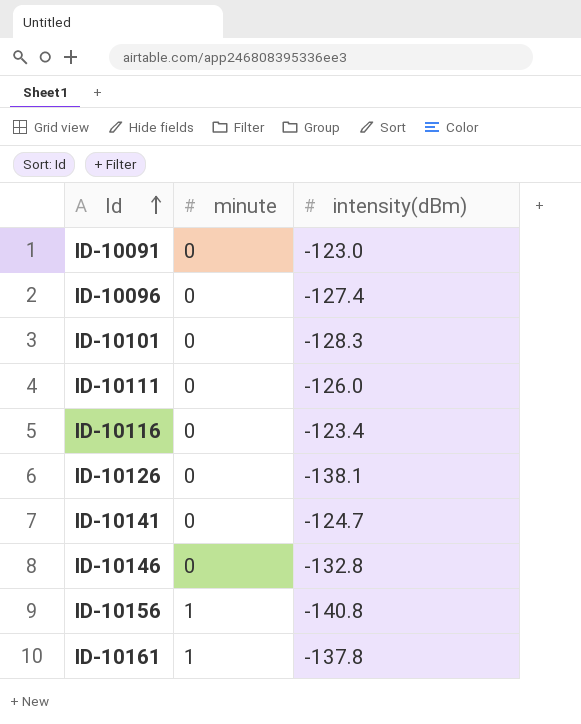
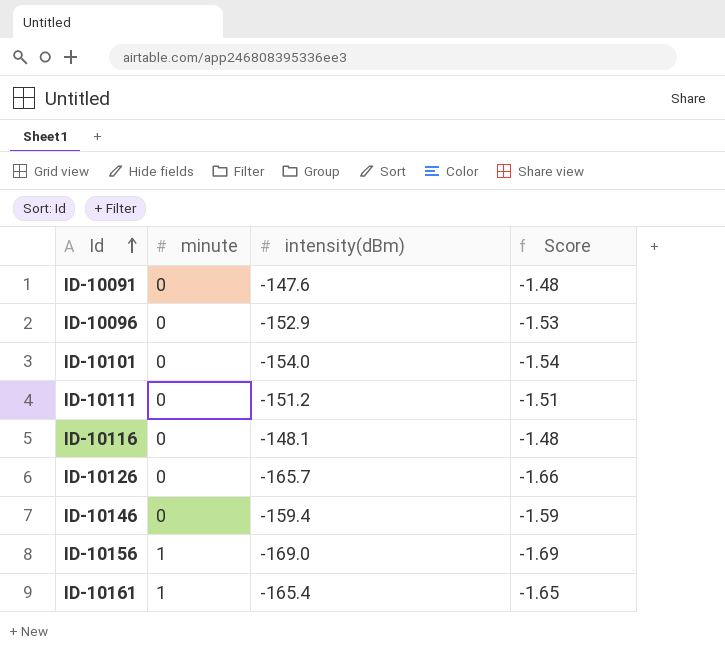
column Score | formula: none -> [intensity(dBm)] * 0.01
row ID-10141: 0 | -124.7 -> none
ID-10091 | intensity(dBm): -123.0 -> -147.6
ID-10096 | intensity(dBm): -127.4 -> -152.9
ID-10101 | intensity(dBm): -128.3 -> -154.0
ID-10111 | intensity(dBm): -126.0 -> -151.2
ID-10116 | intensity(dBm): -123.4 -> -148.1
ID-10126 | intensity(dBm): -138.1 -> -165.7
ID-10146 | intensity(dBm): -132.8 -> -159.4
ID-10156 | intensity(dBm): -140.8 -> -169.0
ID-10161 | intensity(dBm): -137.8 -> -165.4

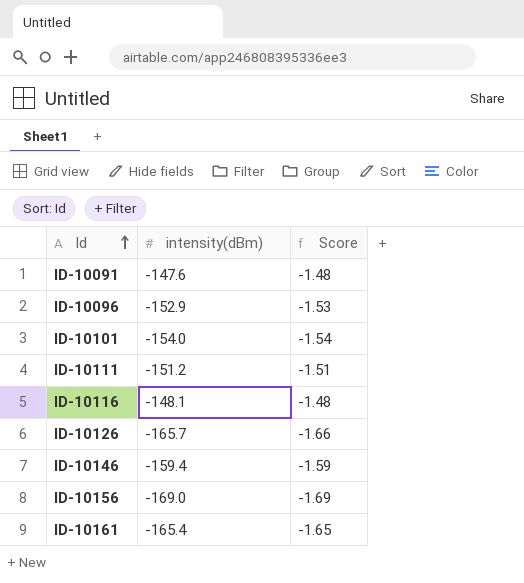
column minute | position: 2 -> none

